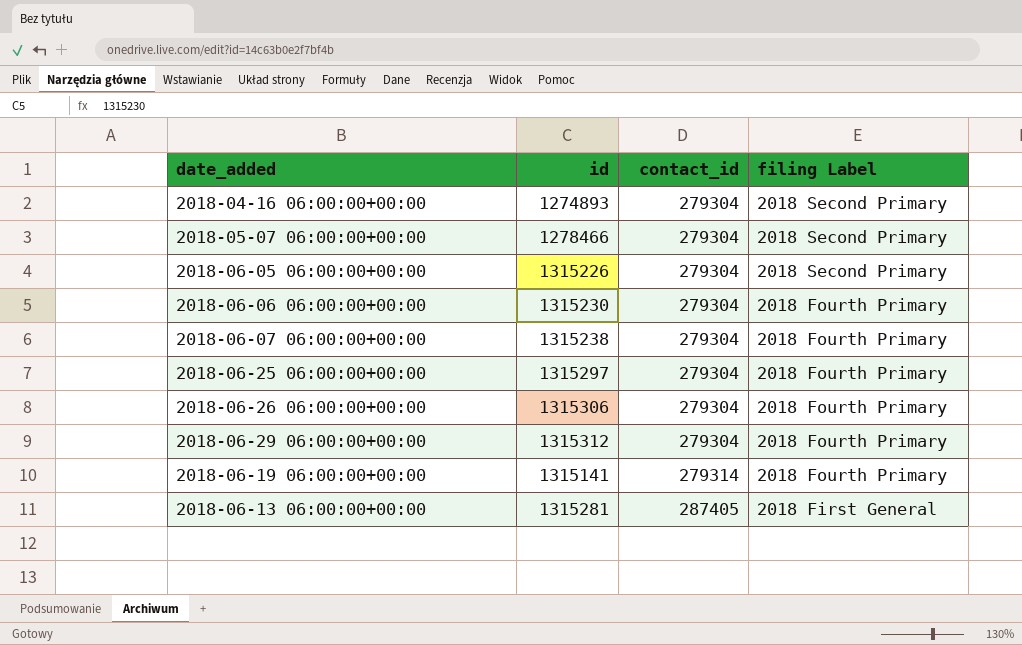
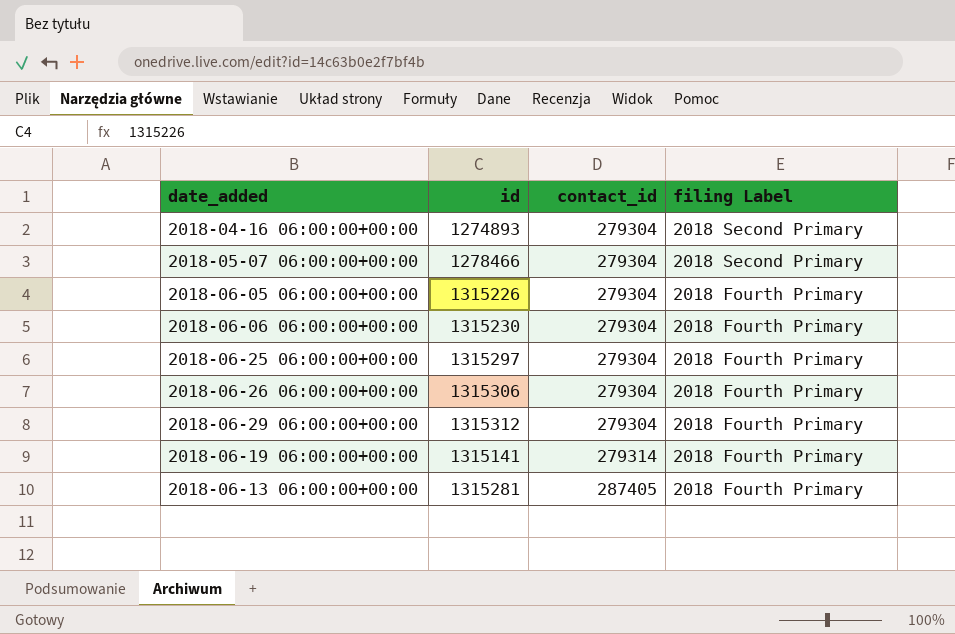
row 2018-06-07 06:00:00+00:00: 1315238 | 279304 | 2018 Fourth Primary -> none
2018-06-05 06:00:00+00:00 | filing Label: 2018 Second Primary -> 2018 Fourth Primary
2018-06-13 06:00:00+00:00 | filing Label: 2018 First General -> 2018 Fourth Primary

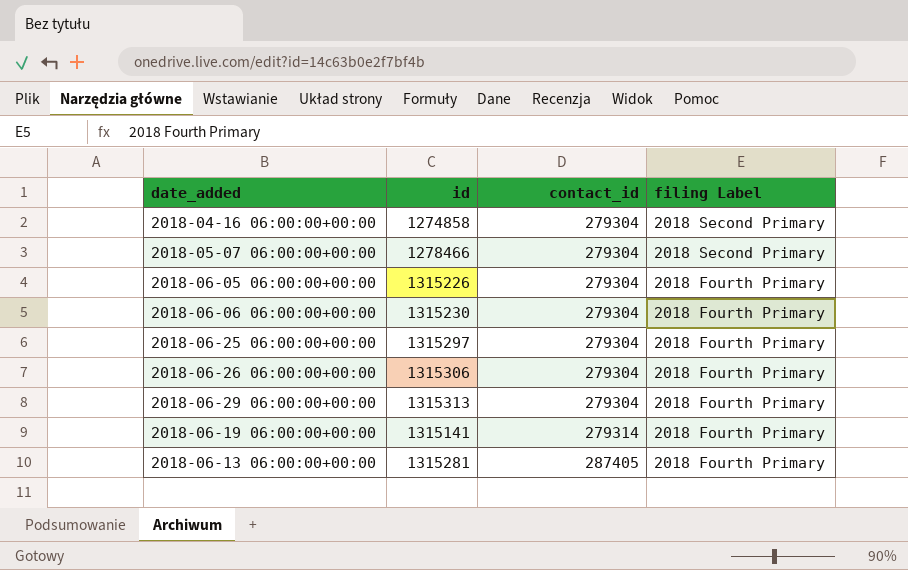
2018-04-16 06:00:00+00:00 | id: 1274893 -> 1274858
2018-06-29 06:00:00+00:00 | id: 1315312 -> 1315313

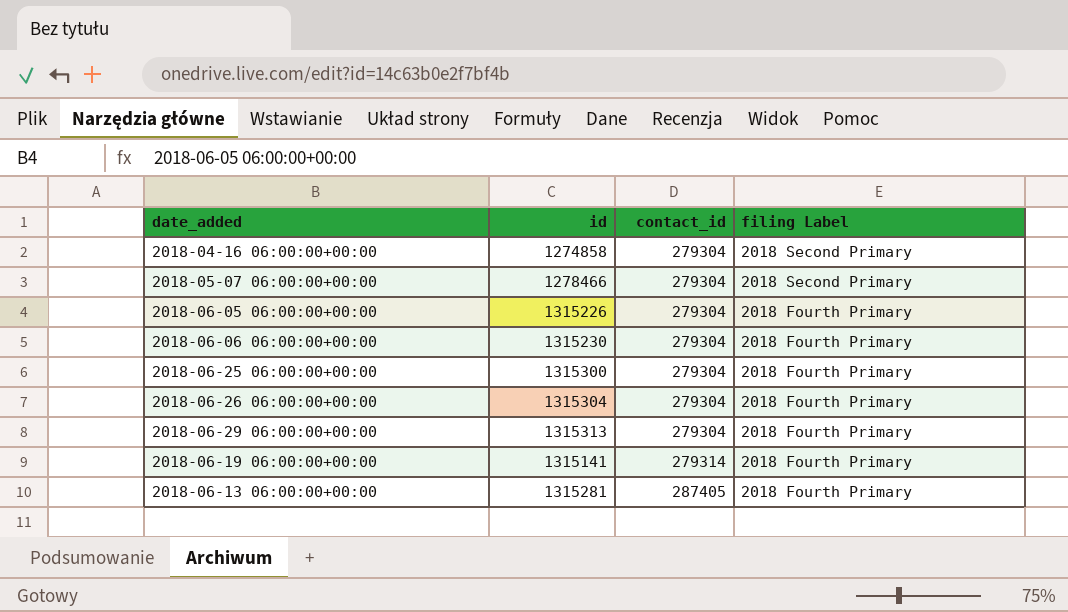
2018-06-25 06:00:00+00:00 | id: 1315297 -> 1315300
2018-06-26 06:00:00+00:00 | id: 1315306 -> 1315304

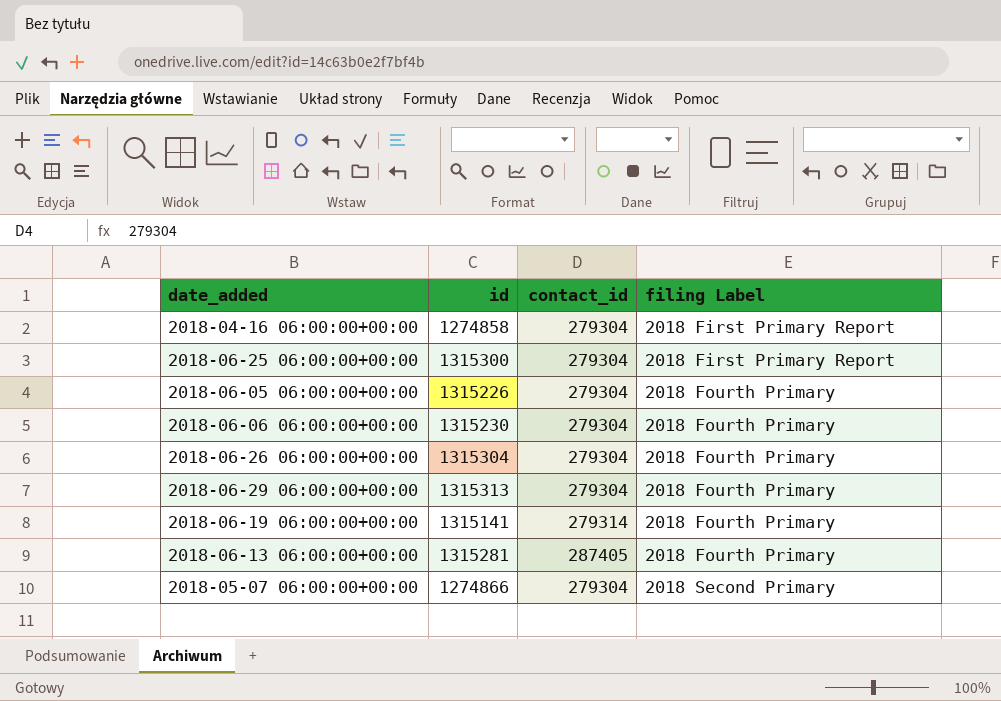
row order: contact_id ascending -> filing Label ascending
2018-04-16 06:00:00+00:00 | filing Label: 2018 Second Primary -> 2018 First Primary Report
2018-06-25 06:00:00+00:00 | filing Label: 2018 Fourth Primary -> 2018 First Primary Report
2018-05-07 06:00:00+00:00 | id: 1278466 -> 1274866

